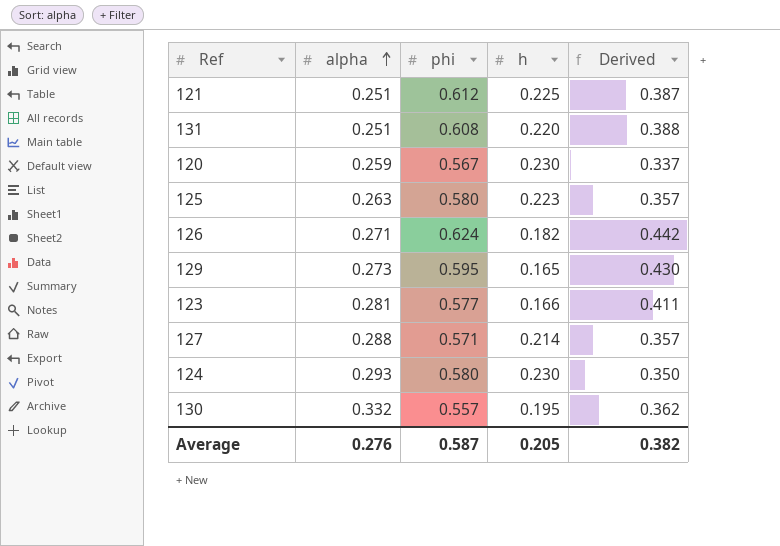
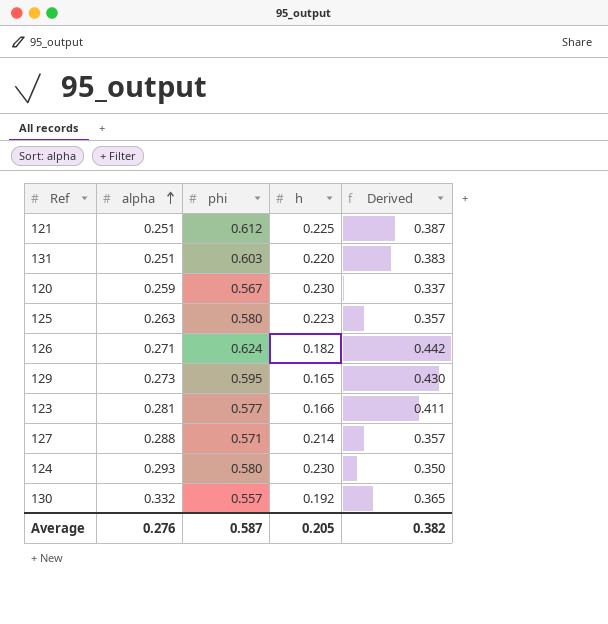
131 | phi: 0.608 -> 0.603
131 | Derived: 0.388 -> 0.383
130 | h: 0.195 -> 0.192
130 | Derived: 0.362 -> 0.365

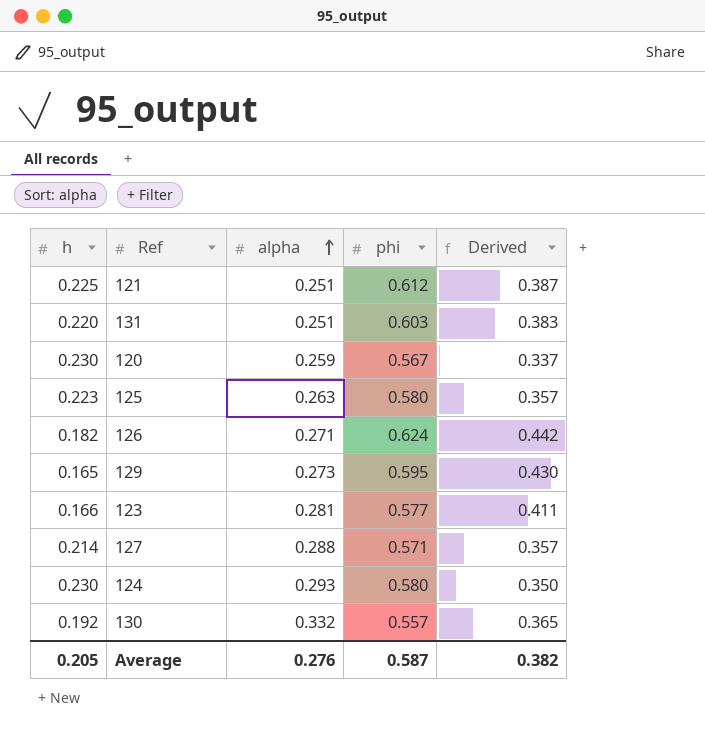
column h | position: 4 -> 1

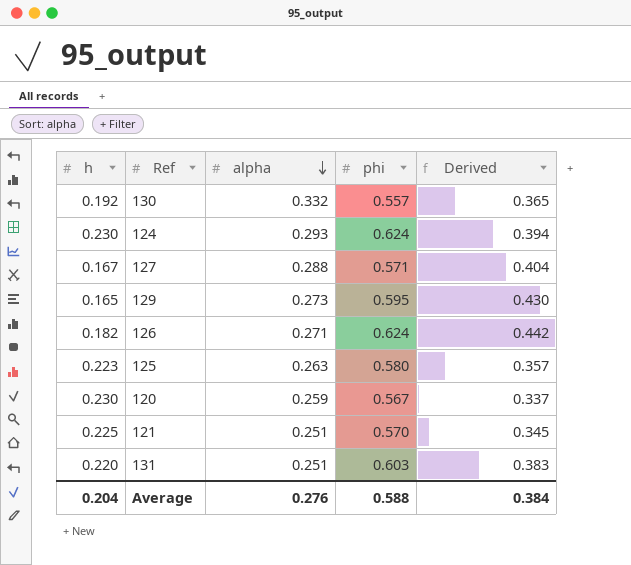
row order: alpha ascending -> alpha descending
row 123: 0.166 | 0.281 | 0.577 | 0.411 -> none
124 | phi: 0.580 -> 0.624
124 | Derived: 0.350 -> 0.394
127 | h: 0.214 -> 0.167
127 | Derived: 0.357 -> 0.404
121 | phi: 0.612 -> 0.570
121 | Derived: 0.387 -> 0.345
Average | h: 0.205 -> 0.204
Average | phi: 0.587 -> 0.588
Average | Derived: 0.382 -> 0.384

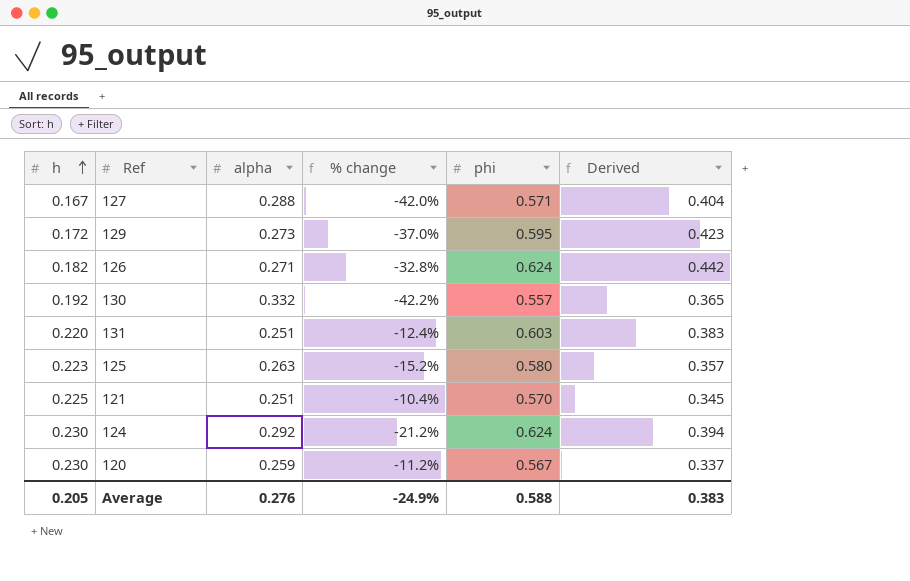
row order: alpha descending -> h ascending
column % change | formula: none -> ([h] - [alpha]) / [alpha]
129 | h: 0.165 -> 0.172
129 | Derived: 0.430 -> 0.423
124 | alpha: 0.293 -> 0.292
Average | h: 0.204 -> 0.205
Average | Derived: 0.384 -> 0.383

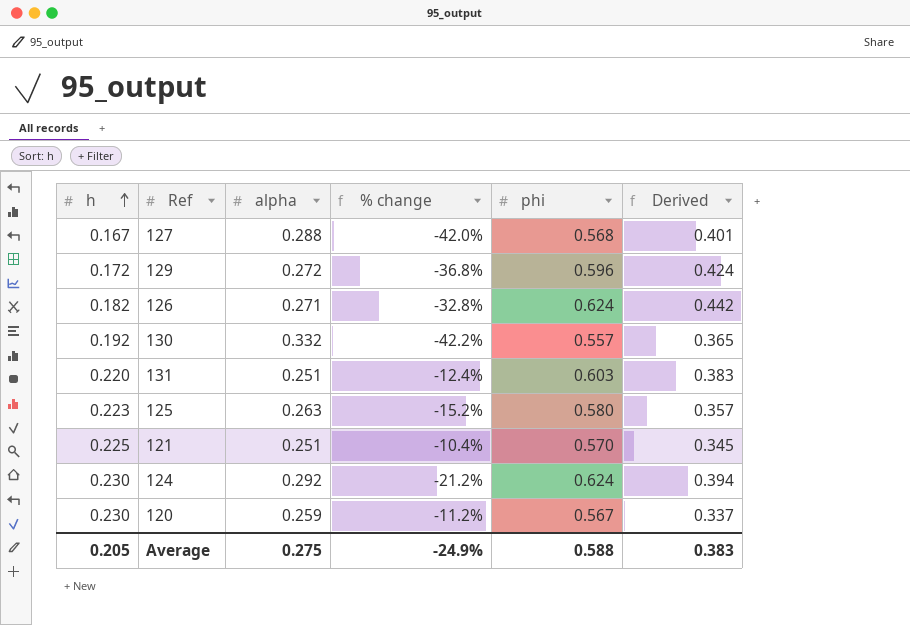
127 | phi: 0.571 -> 0.568
127 | Derived: 0.404 -> 0.401
129 | alpha: 0.273 -> 0.272
129 | % change: -37.0% -> -36.8%
129 | phi: 0.595 -> 0.596
129 | Derived: 0.423 -> 0.424
Average | alpha: 0.276 -> 0.275

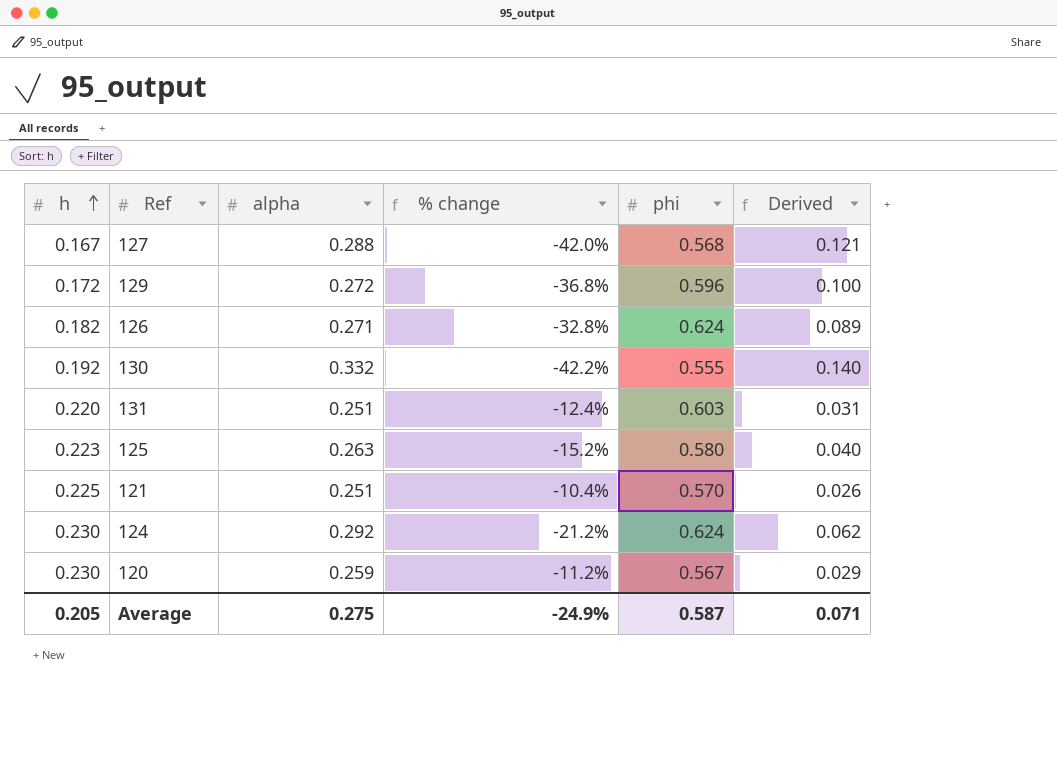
column Derived | formula: [phi] - [h] -> [alpha] - [h]
130 | phi: 0.557 -> 0.555
Average | phi: 0.588 -> 0.587
Average | Derived: 0.383 -> 0.071

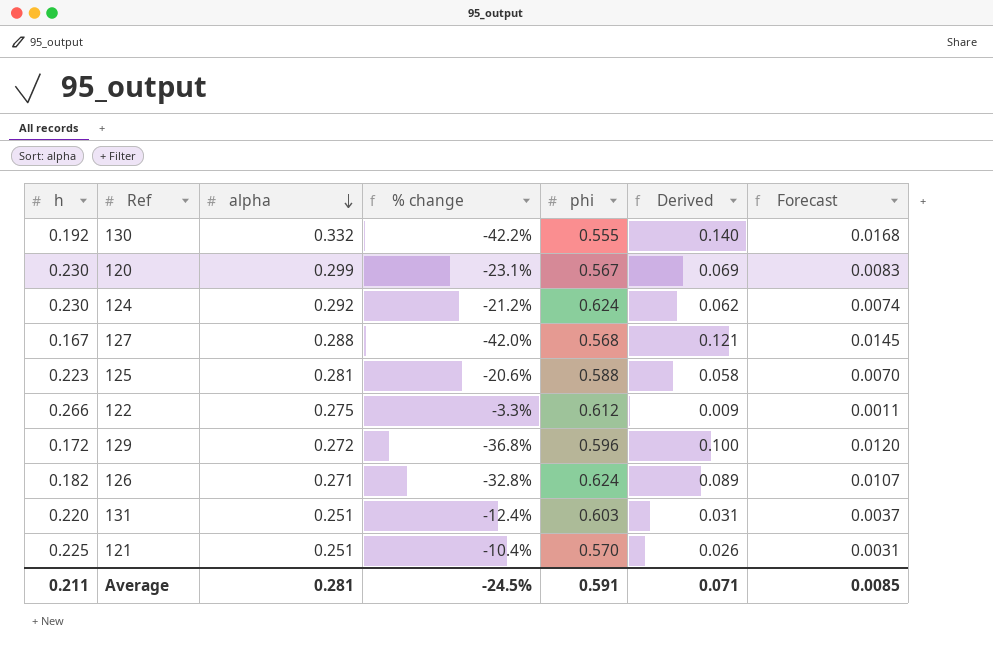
row order: h ascending -> alpha descending
column Forecast | formula: none -> [Derived] * 0.12
120 | alpha: 0.259 -> 0.299
120 | % change: -11.2% -> -23.1%
120 | Derived: 0.029 -> 0.069
125 | alpha: 0.263 -> 0.281
125 | % change: -15.2% -> -20.6%
125 | phi: 0.580 -> 0.588
125 | Derived: 0.040 -> 0.058
row 122: none -> 0.266 | 0.275 | -3.3% | 0.612 | 0.009 | 0.0011
Average | h: 0.205 -> 0.211
Average | alpha: 0.275 -> 0.281
Average | % change: -24.9% -> -24.5%
Average | phi: 0.587 -> 0.591

